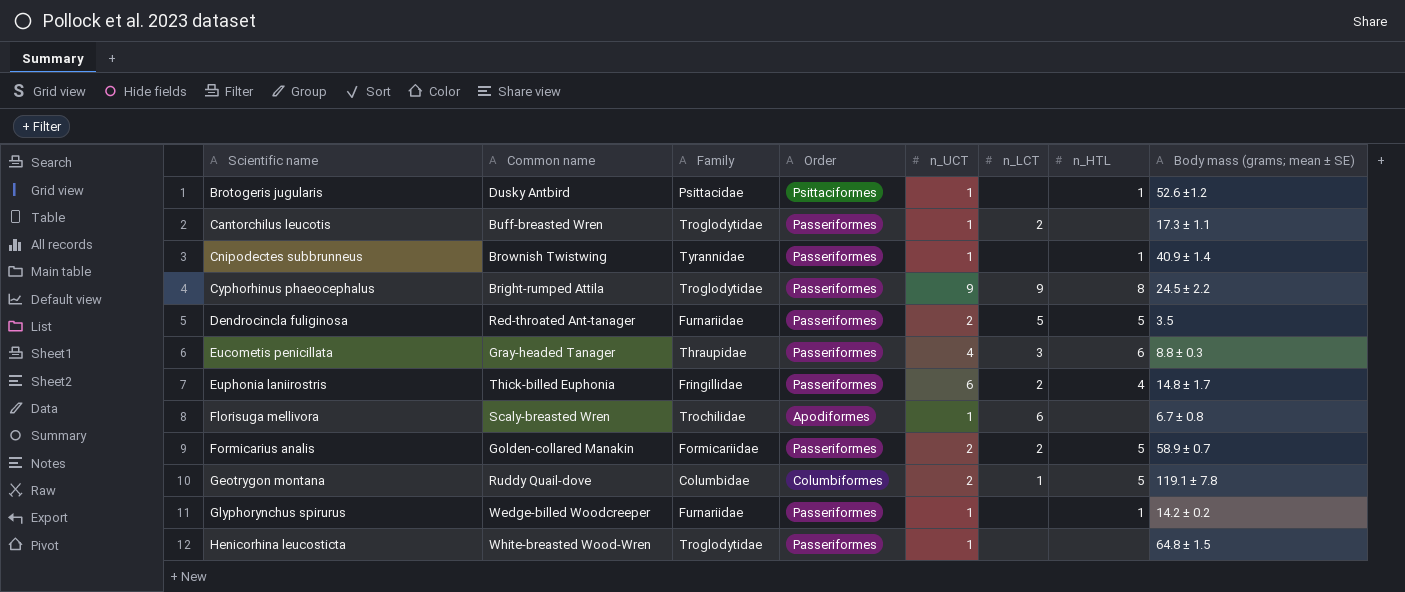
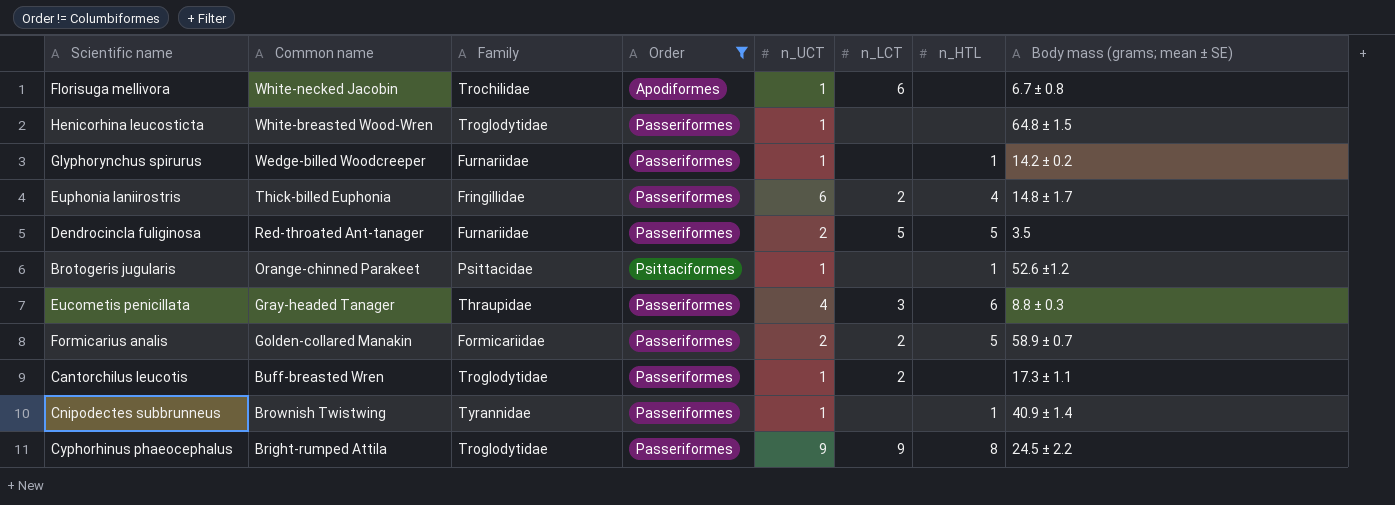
filter: none -> Order != Columbiformes
row order: Scientific name ascending -> Common name descending
Florisuga mellivora | Common name: Scaly-breasted Wren -> White-necked Jacobin
Brotogeris jugularis | Common name: Dusky Antbird -> Orange-chinned Parakeet

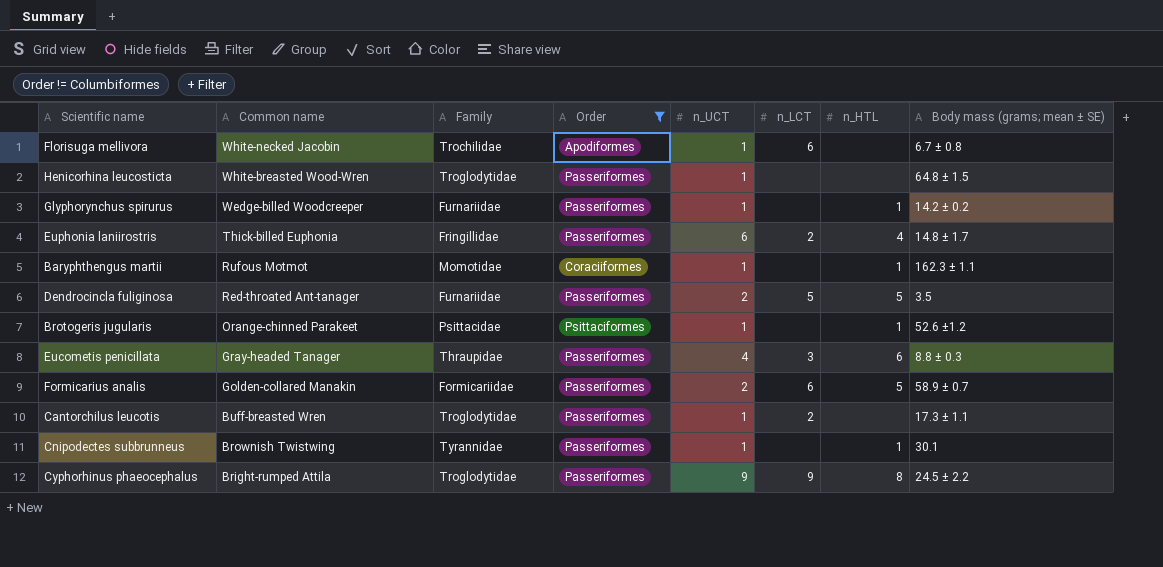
row Baryphthengus martii: none -> Rufous Motmot | Momotidae | Coraciiformes | 1 | none | 1 | 162.3 ± 1.1
Formicarius analis | n_LCT: 2 -> 6
Cnipodectes subbrunneus | Body mass (grams; mean ± SE): 40.9 ± 1.4 -> 30.1

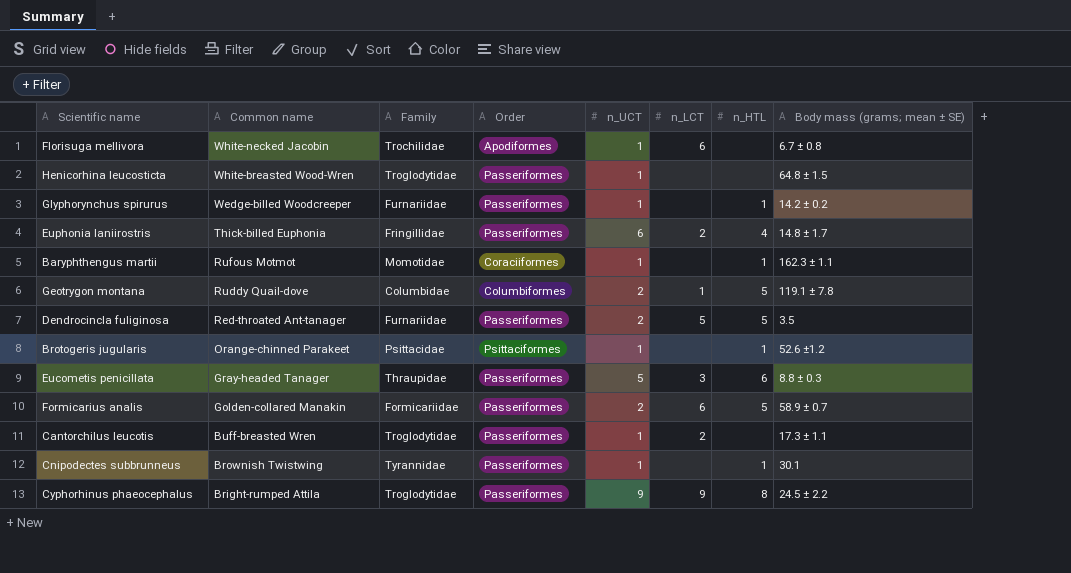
filter: Order != Columbiformes -> none
Eucometis penicillata | n_UCT: 4 -> 5

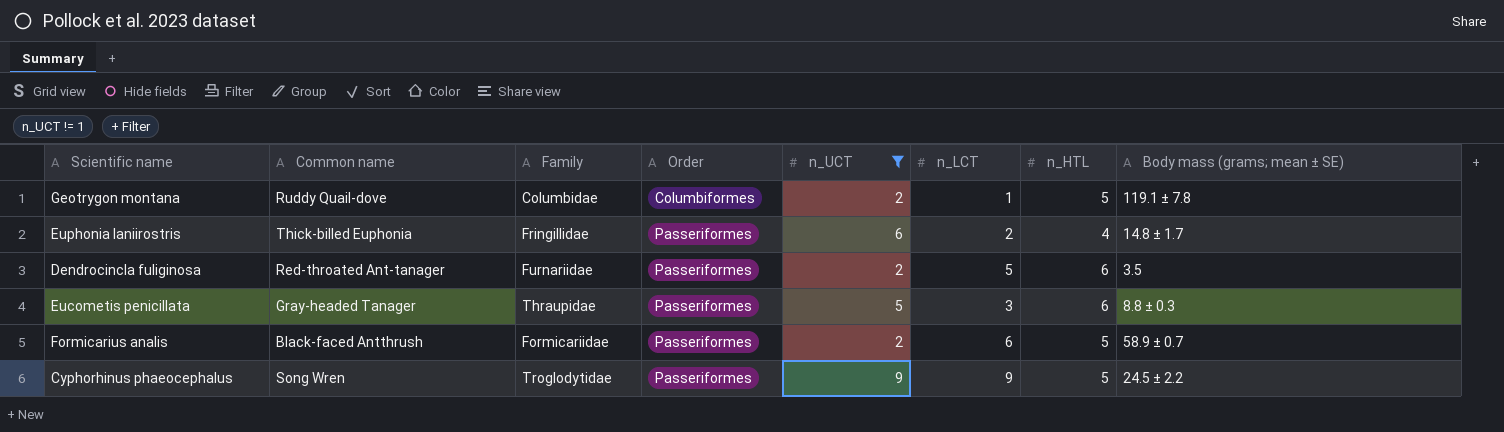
filter: none -> n_UCT != 1
row order: Common name descending -> Order ascending
Dendrocincla fuliginosa | n_HTL: 5 -> 6
Formicarius analis | Common name: Golden-collared Manakin -> Black-faced Antthrush
Cyphorhinus phaeocephalus | Common name: Bright-rumped Attila -> Song Wren
Cyphorhinus phaeocephalus | n_HTL: 8 -> 5

